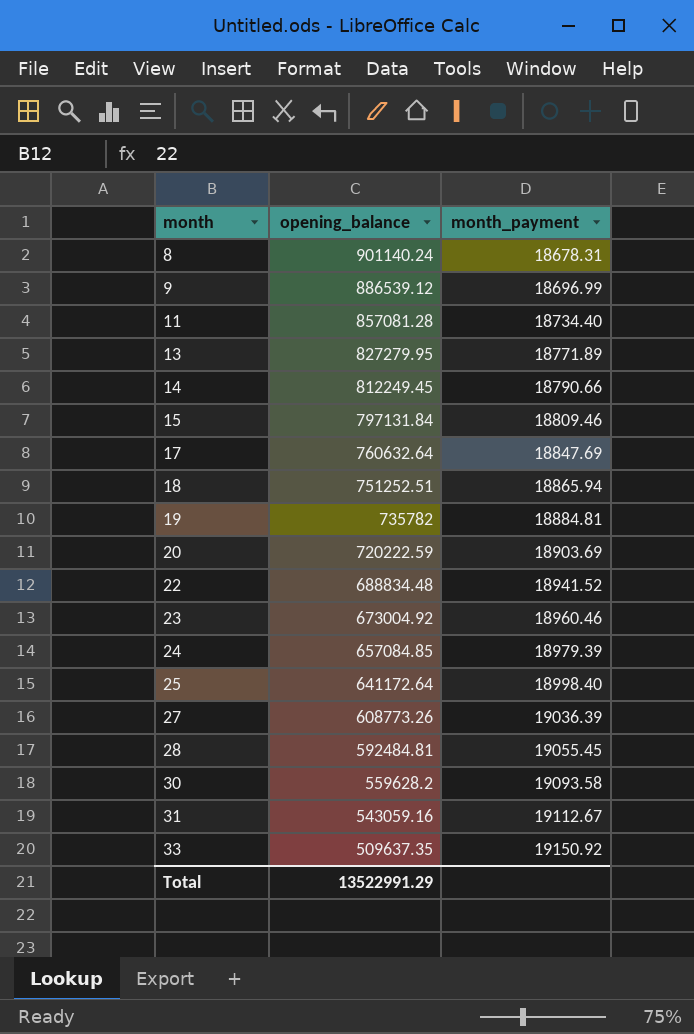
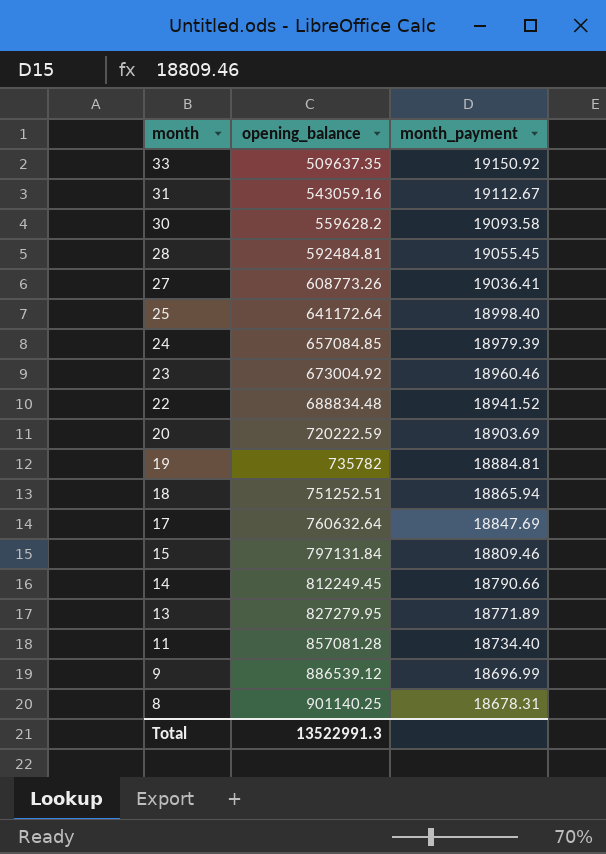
row order: month ascending -> month descending
27 | month_payment: 19036.39 -> 19036.41
8 | opening_balance: 901140.24 -> 901140.25
Total | opening_balance: 13522991.29 -> 13522991.3

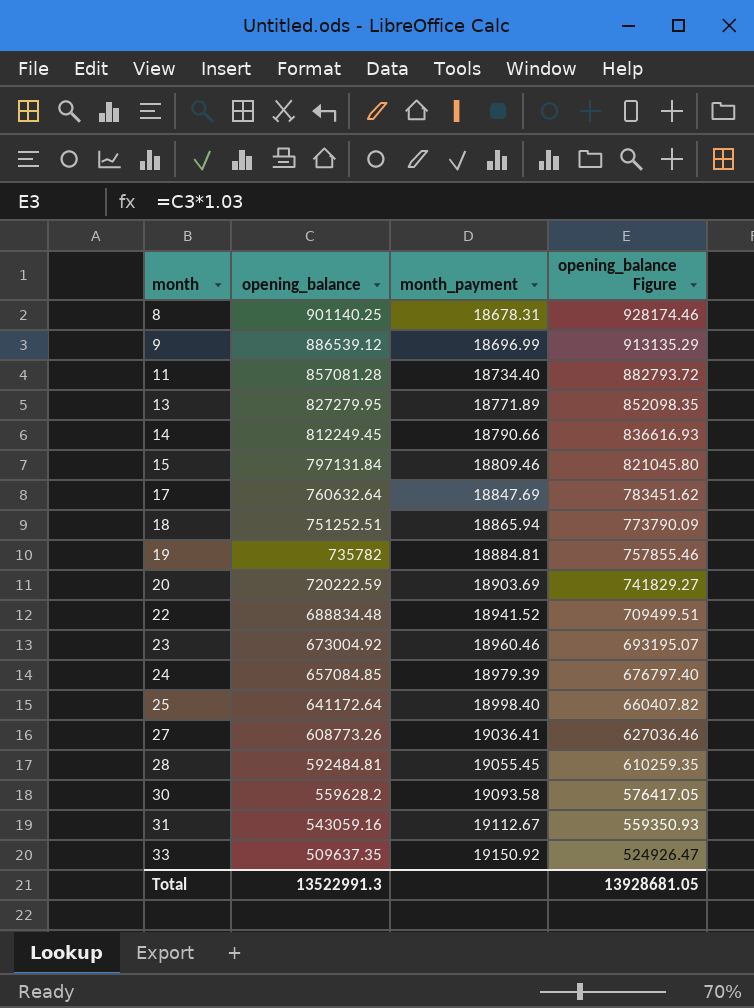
row order: month descending -> month ascending
column opening_balance Figure | formula: none -> [opening_balance] * 1.03

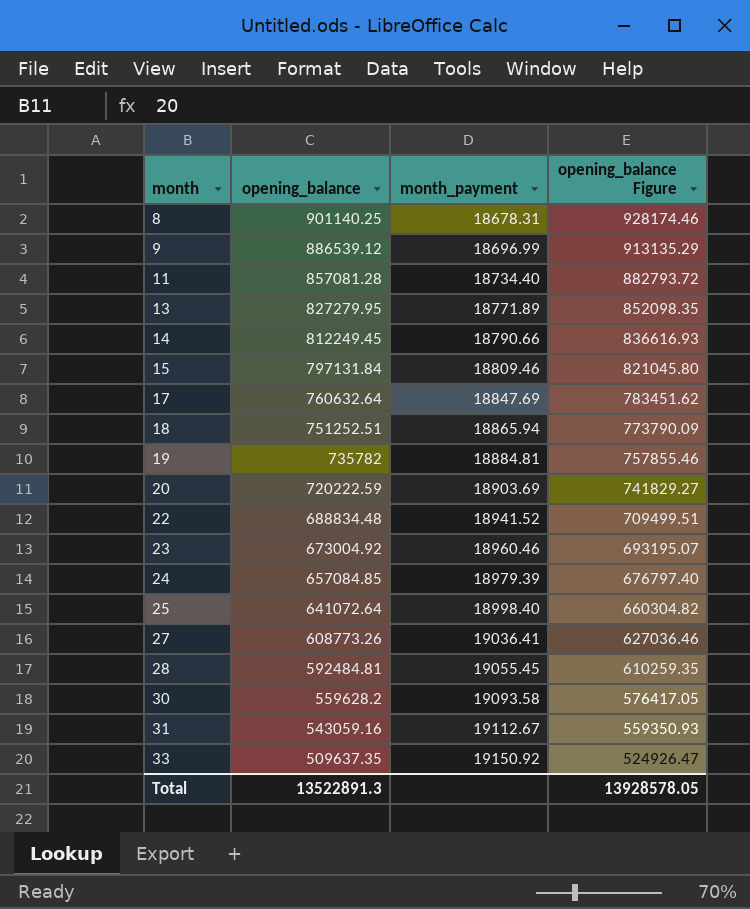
25 | opening_balance: 641172.64 -> 641072.64
25 | opening_balance Figure: 660407.82 -> 660304.82
Total | opening_balance: 13522991.3 -> 13522891.3
Total | opening_balance Figure: 13928681.05 -> 13928578.05

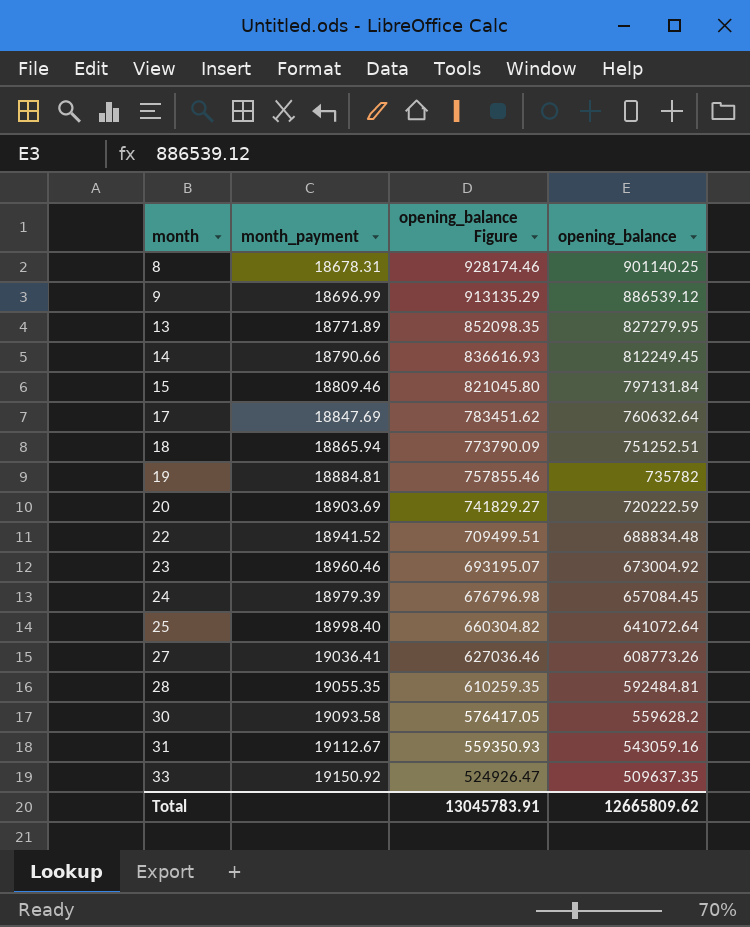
column opening_balance | position: 2 -> 4
row 11: 857081.28 | 18734.40 | 882793.72 -> none
24 | opening_balance Figure: 676797.40 -> 676796.98
24 | opening_balance: 657084.85 -> 657084.45
28 | month_payment: 19055.45 -> 19055.35
Total | opening_balance Figure: 13928578.05 -> 13045783.91
Total | opening_balance: 13522891.3 -> 12665809.62

